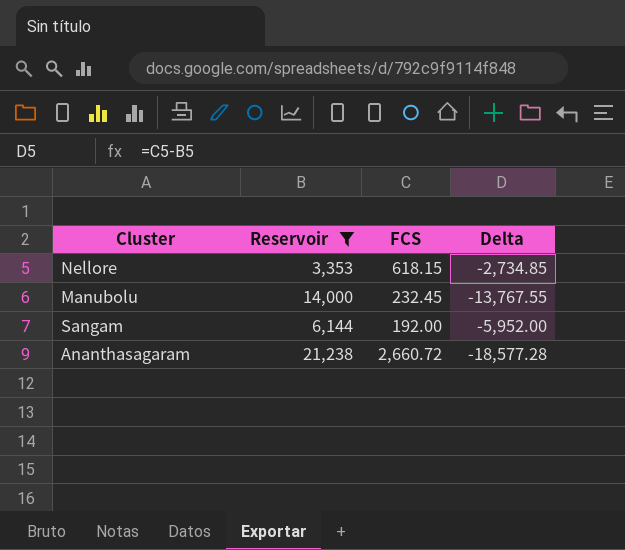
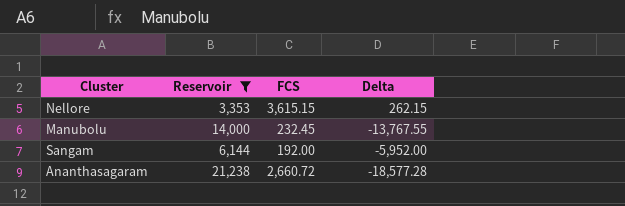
Nellore | FCS: 618.15 -> 3,615.15
Nellore | Delta: -2,734.85 -> 262.15

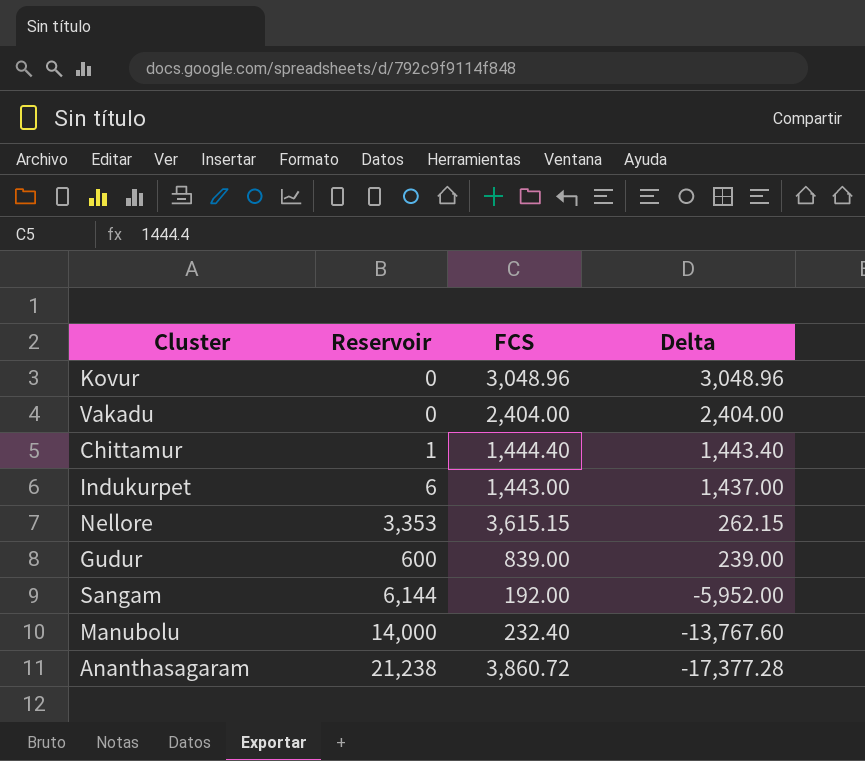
filter: Reservoir >= 3,353 -> none
row order: none -> Delta descending
Manubolu | FCS: 232.45 -> 232.40
Manubolu | Delta: -13,767.55 -> -13,767.60
Ananthasagaram | FCS: 2,660.72 -> 3,860.72
Ananthasagaram | Delta: -18,577.28 -> -17,377.28

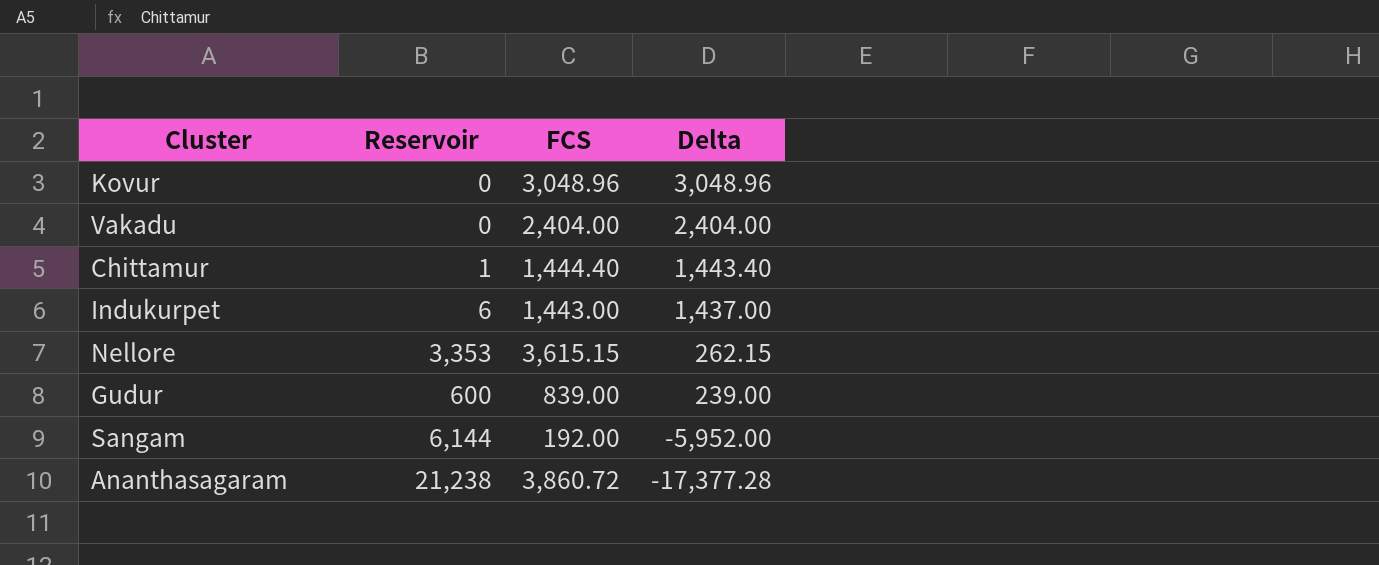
row Manubolu: 14,000 | 232.40 | -13,767.60 -> none

